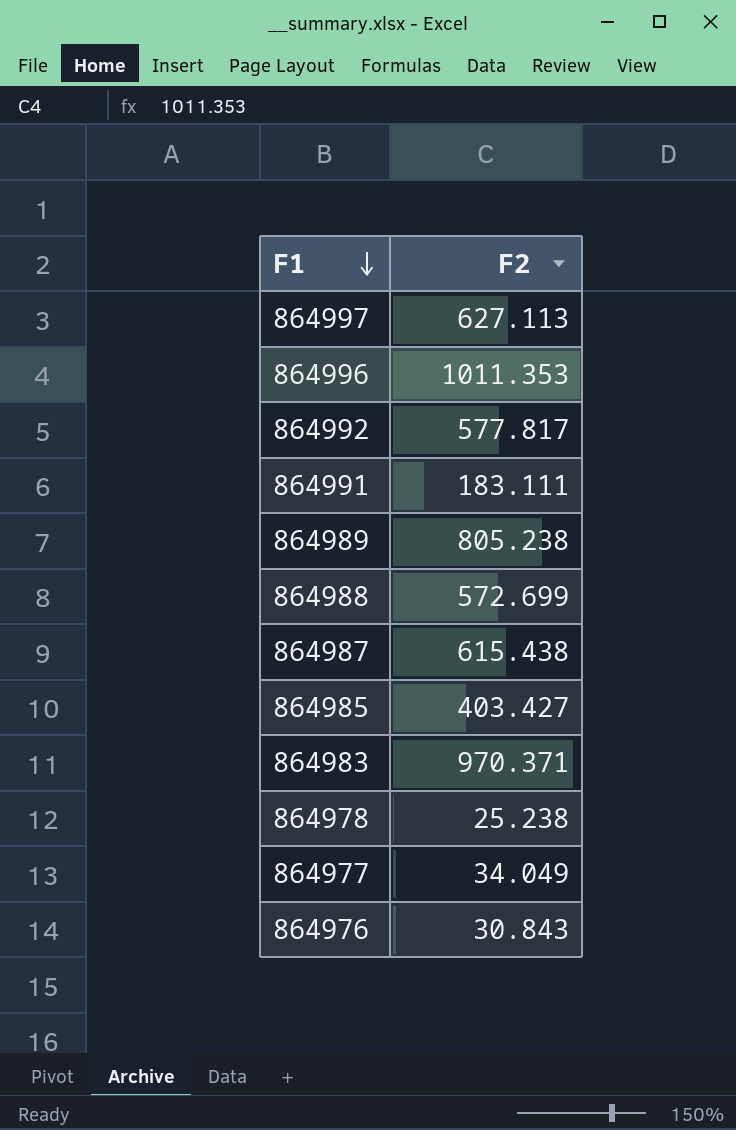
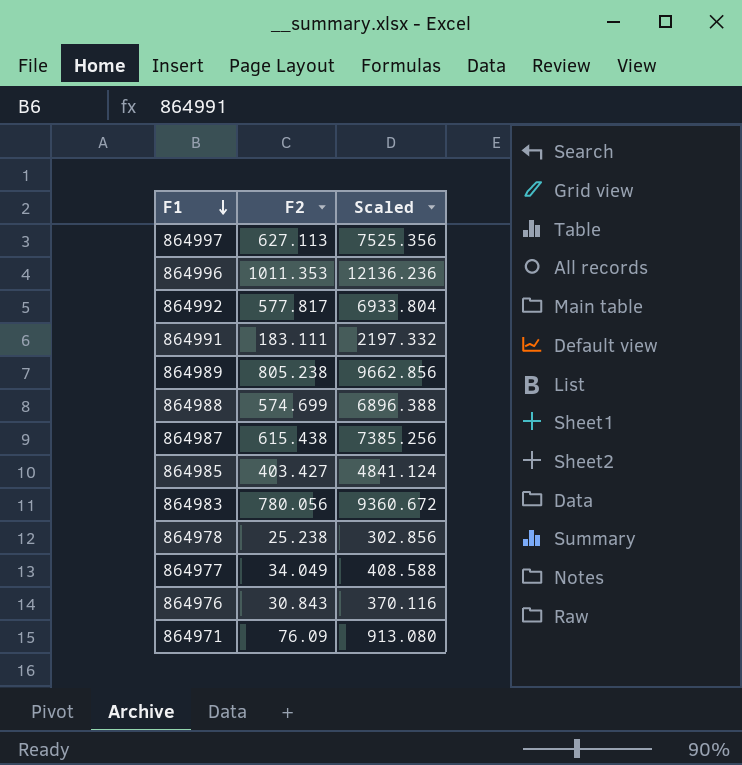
column Scaled | formula: none -> [F2] * 12
864988 | F2: 572.699 -> 574.699
864983 | F2: 970.371 -> 780.056
row 864971: none -> 76.09 | 913.080

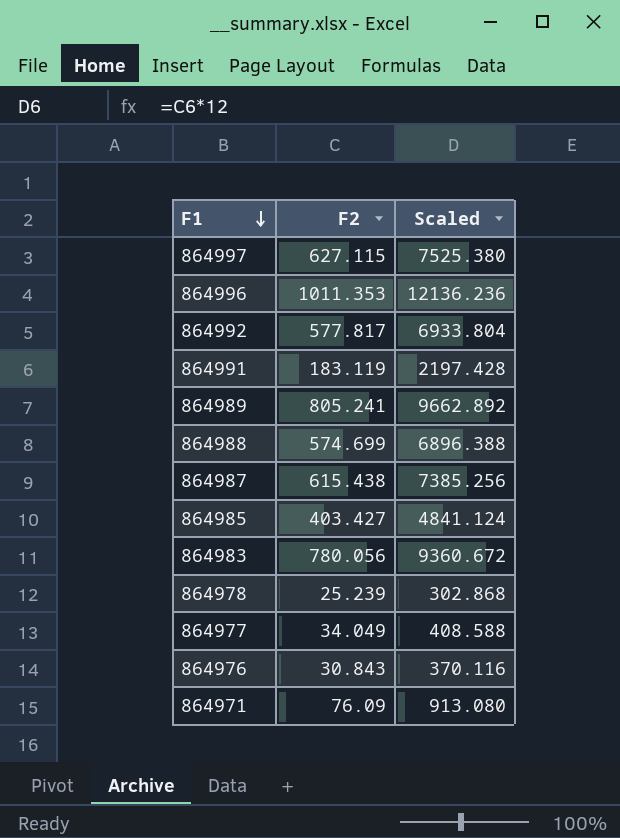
864997 | F2: 627.113 -> 627.115
864997 | Scaled: 7525.356 -> 7525.380
864991 | F2: 183.111 -> 183.119
864991 | Scaled: 2197.332 -> 2197.428
864989 | F2: 805.238 -> 805.241
864989 | Scaled: 9662.856 -> 9662.892
864978 | F2: 25.238 -> 25.239
864978 | Scaled: 302.856 -> 302.868

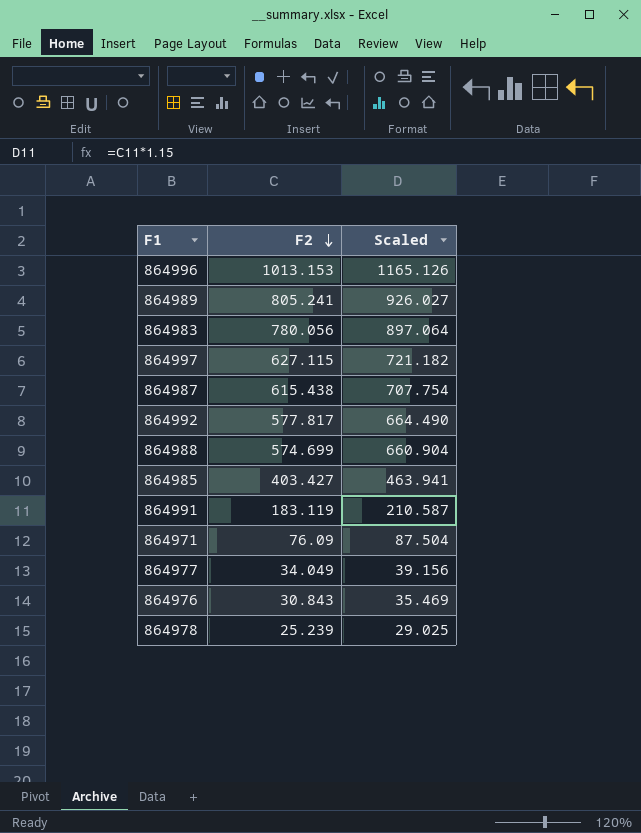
row order: F1 descending -> F2 descending
column Scaled | formula: [F2] * 12 -> [F2] * 1.15
864996 | F2: 1011.353 -> 1013.153

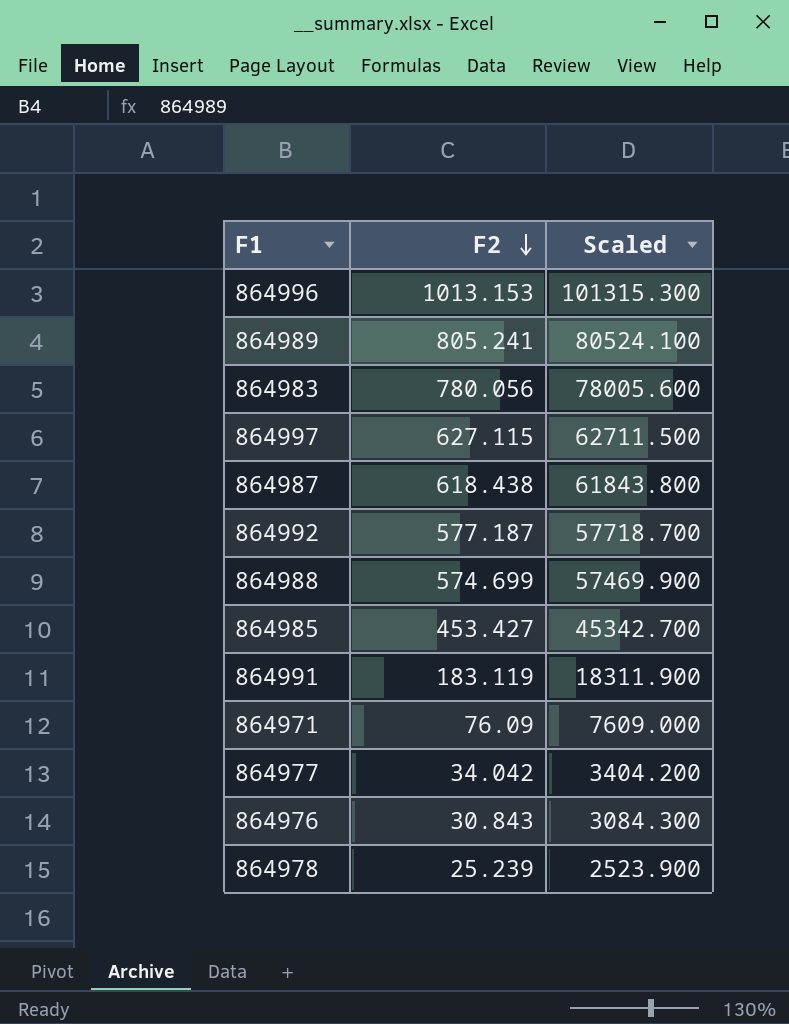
column Scaled | formula: [F2] * 1.15 -> [F2] * 100
864987 | F2: 615.438 -> 618.438
864992 | F2: 577.817 -> 577.187
864985 | F2: 403.427 -> 453.427
864977 | F2: 34.049 -> 34.042

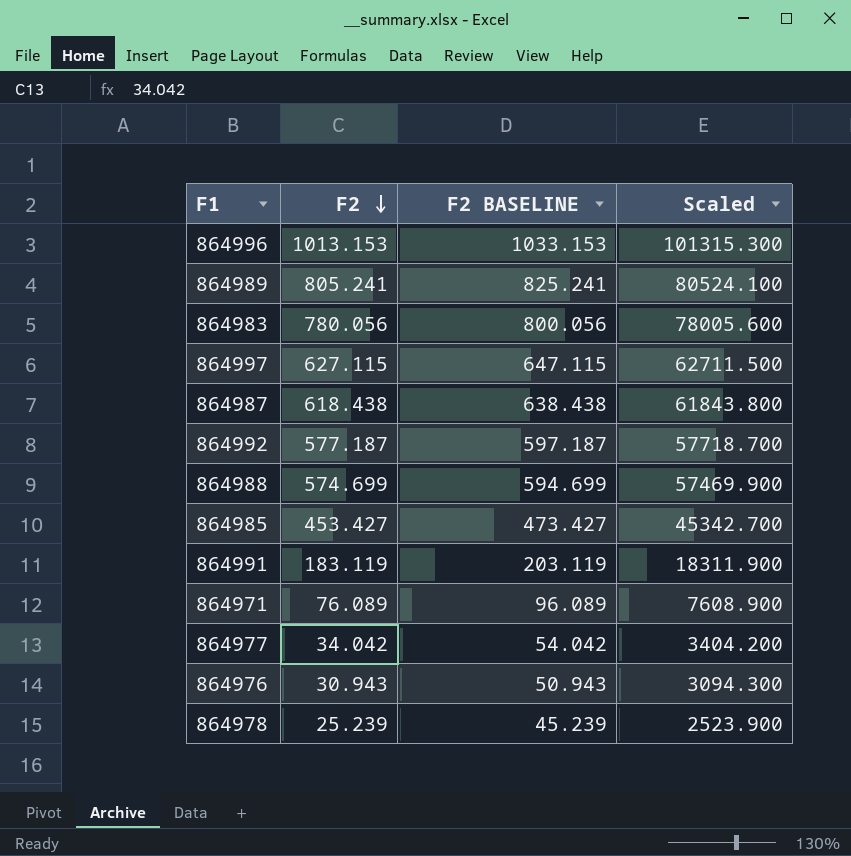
column F2 BASELINE | formula: none -> [F2] + 20
864971 | F2: 76.09 -> 76.089
864971 | Scaled: 7609.000 -> 7608.900
864976 | F2: 30.843 -> 30.943
864976 | Scaled: 3084.300 -> 3094.300

